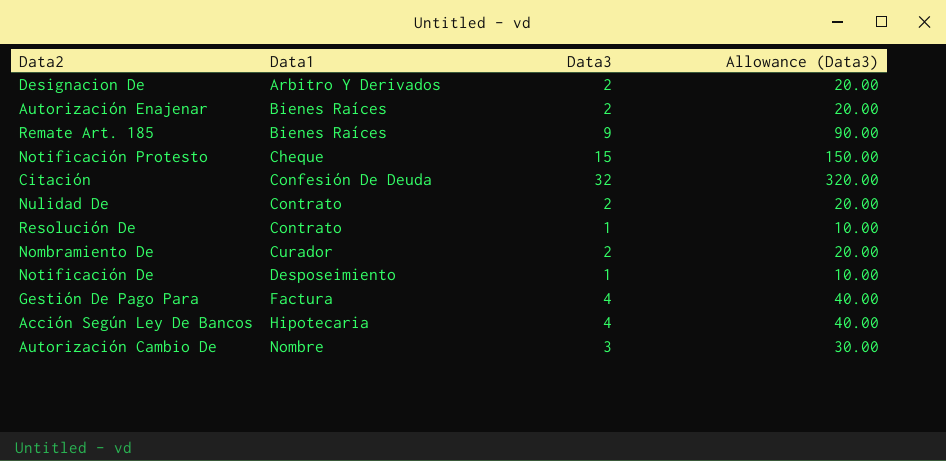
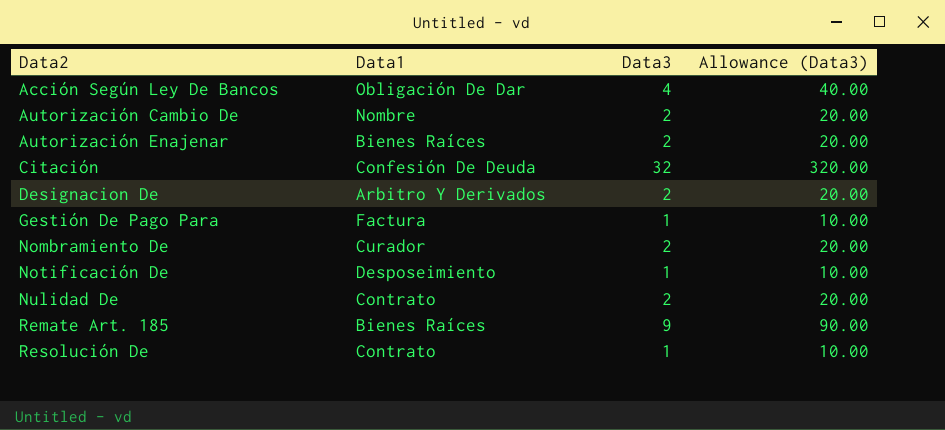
row order: Data1 ascending -> Data2 ascending
row Notificación Protesto: Cheque | 15 | 150.00 -> none
Acción Según Ley De Bancos | Data1: Hipotecaria -> Obligación De Dar
Autorización Cambio De | Data3: 3 -> 2
Autorización Cambio De | Allowance (Data3): 30.00 -> 20.00
Gestión De Pago Para | Data3: 4 -> 1
Gestión De Pago Para | Allowance (Data3): 40.00 -> 10.00

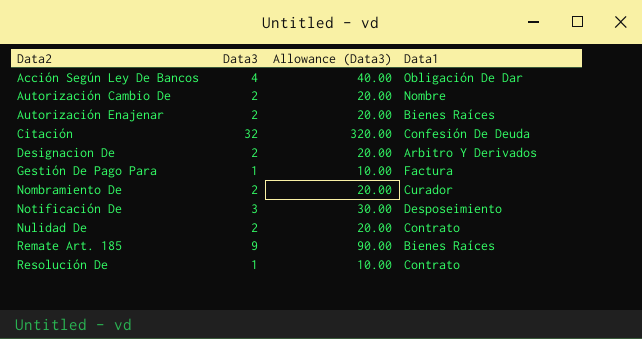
column Data1 | position: 2 -> 4
Notificación De | Data3: 1 -> 3
Notificación De | Allowance (Data3): 10.00 -> 30.00

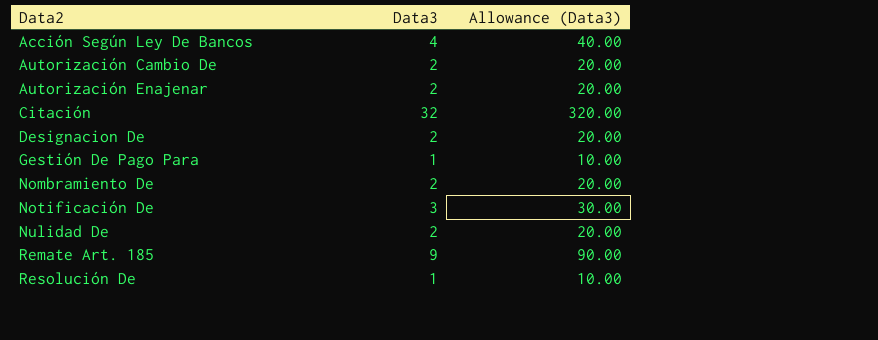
column Data1 | position: 4 -> none

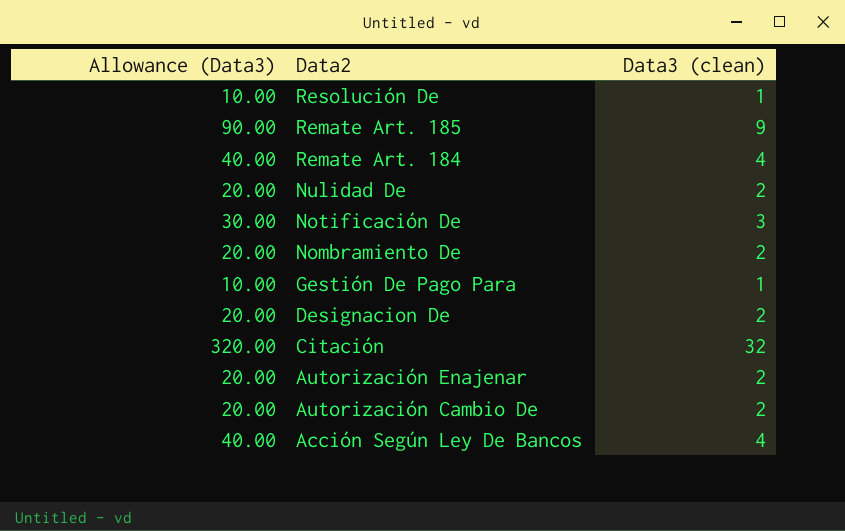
row order: Data2 ascending -> Data2 descending
column Allowance (Data3) | position: 3 -> 1
column name: Data3 -> Data3 (clean)
row Remate Art. 184: none -> 40.00 | 4

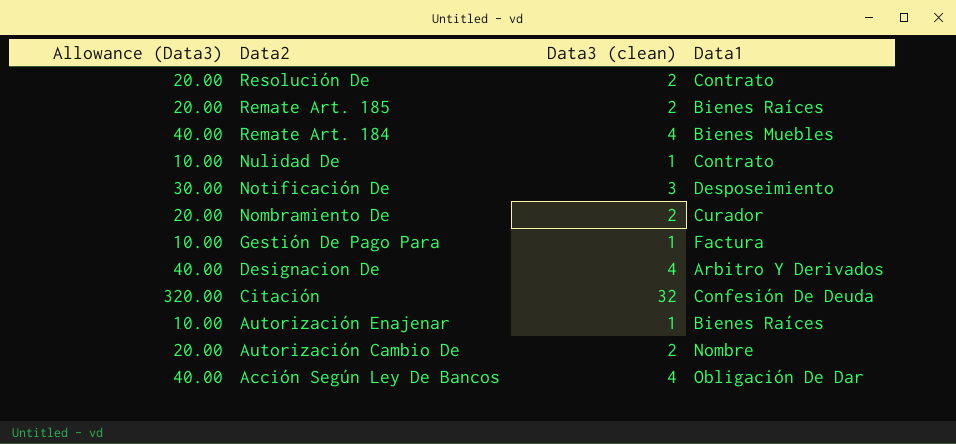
column Data1 | position: none -> 4
Resolución De | Allowance (Data3): 10.00 -> 20.00
Resolución De | Data3 (clean): 1 -> 2
Remate Art. 185 | Allowance (Data3): 90.00 -> 20.00
Remate Art. 185 | Data3 (clean): 9 -> 2
Nulidad De | Allowance (Data3): 20.00 -> 10.00
Nulidad De | Data3 (clean): 2 -> 1
Designacion De | Allowance (Data3): 20.00 -> 40.00
Designacion De | Data3 (clean): 2 -> 4
Autorización Enajenar | Allowance (Data3): 20.00 -> 10.00
Autorización Enajenar | Data3 (clean): 2 -> 1

